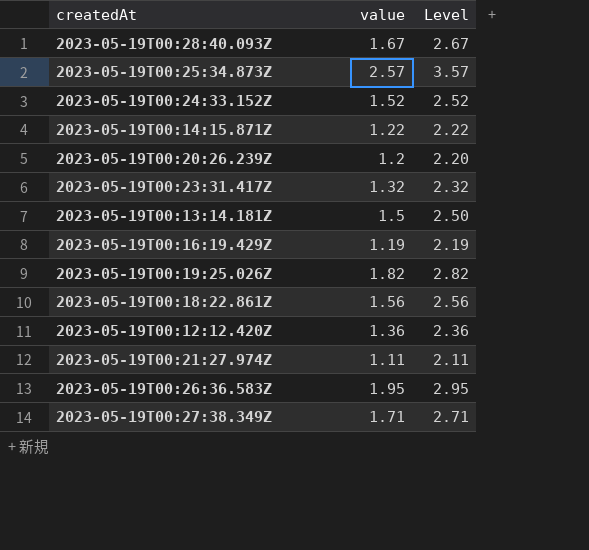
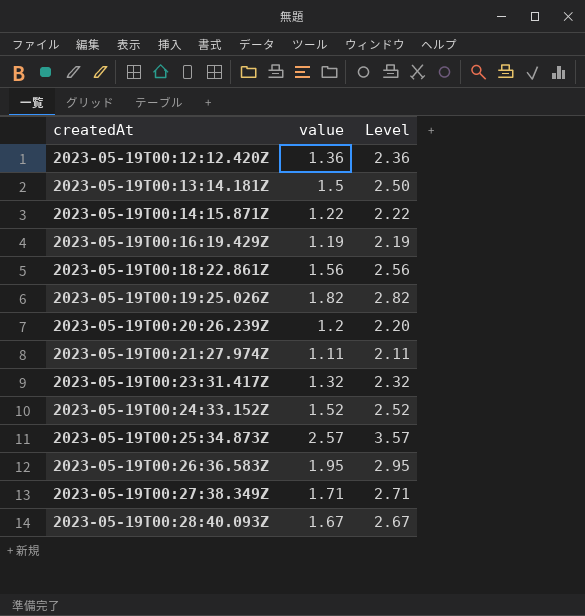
row order: none -> createdAt ascending

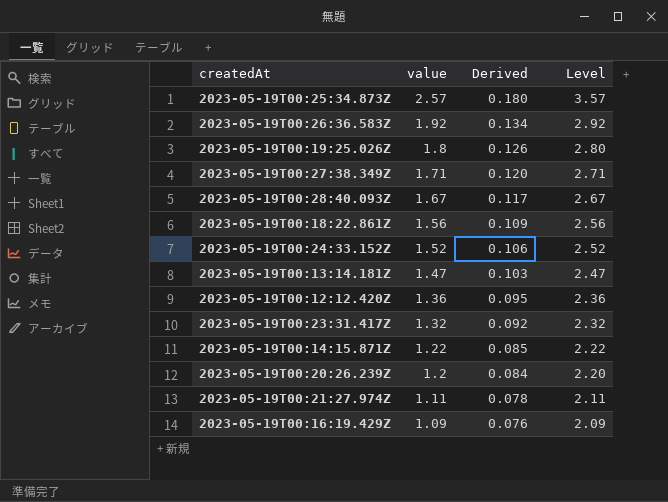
row order: createdAt ascending -> value descending
column Derived | formula: none -> [value] * 0.07
2023-05-19T00:26:36.583Z | value: 1.95 -> 1.92
2023-05-19T00:26:36.583Z | Level: 2.95 -> 2.92
2023-05-19T00:19:25.026Z | value: 1.82 -> 1.8
2023-05-19T00:19:25.026Z | Level: 2.82 -> 2.80
2023-05-19T00:13:14.181Z | value: 1.5 -> 1.47
2023-05-19T00:13:14.181Z | Level: 2.50 -> 2.47
2023-05-19T00:16:19.429Z | value: 1.19 -> 1.09
2023-05-19T00:16:19.429Z | Level: 2.19 -> 2.09

